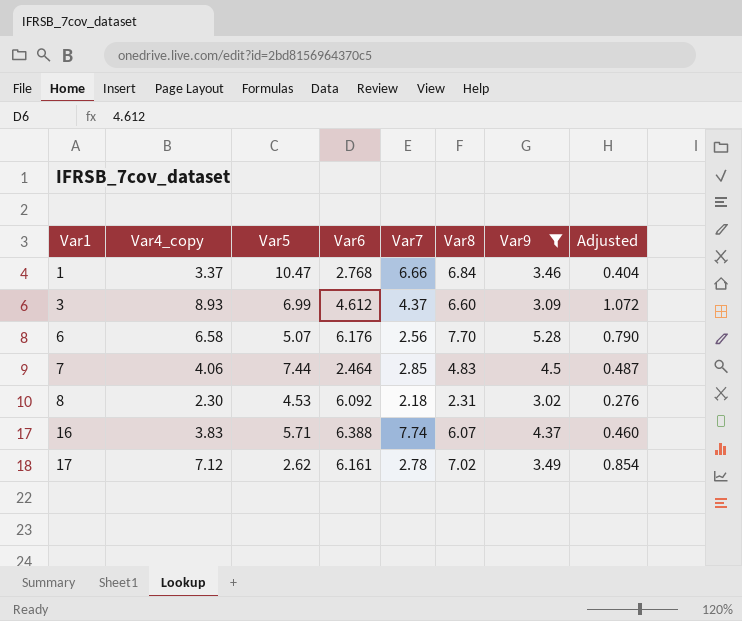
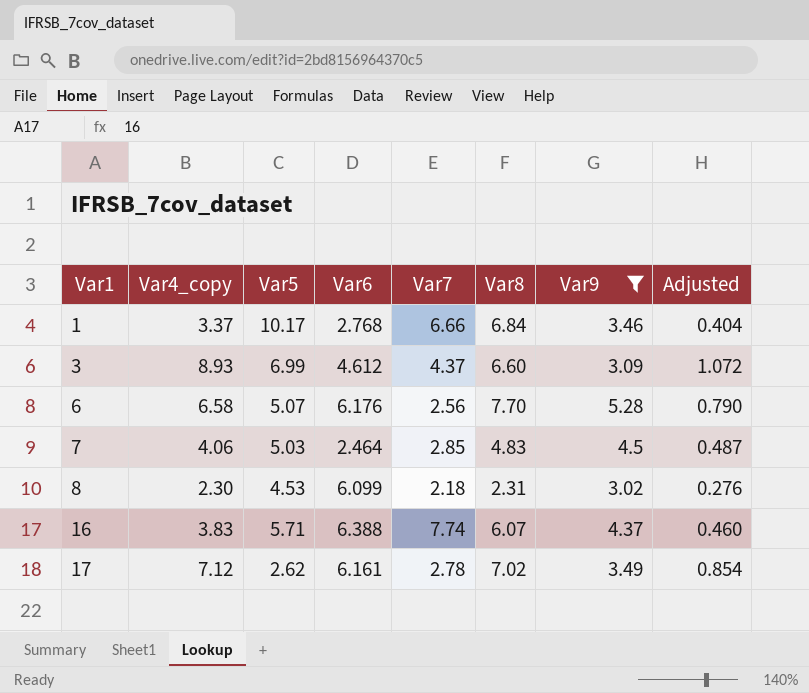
1 | Var5: 10.47 -> 10.17
7 | Var5: 7.44 -> 5.03
8 | Var6: 6.092 -> 6.099

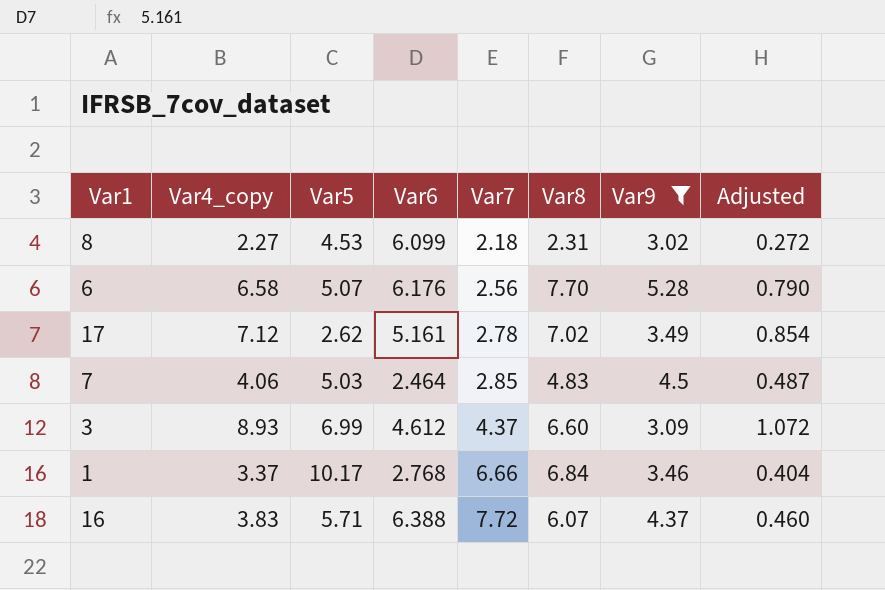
row order: Var1 ascending -> Var7 ascending
8 | Var4_copy: 2.30 -> 2.27
8 | Adjusted: 0.276 -> 0.272
17 | Var6: 6.161 -> 5.161
16 | Var7: 7.74 -> 7.72

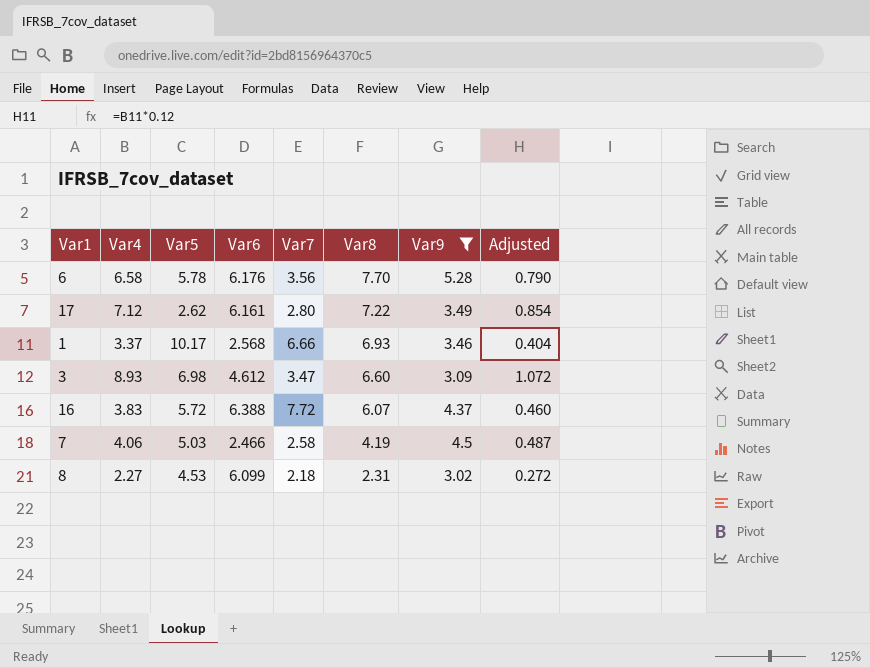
row order: Var7 ascending -> Var8 descending
column name: Var4_copy -> Var4
6 | Var5: 5.07 -> 5.78
6 | Var7: 2.56 -> 3.56
17 | Var6: 5.161 -> 6.161
17 | Var7: 2.78 -> 2.80
17 | Var8: 7.02 -> 7.22
1 | Var6: 2.768 -> 2.568
1 | Var8: 6.84 -> 6.93
3 | Var5: 6.99 -> 6.98
3 | Var7: 4.37 -> 3.47
16 | Var5: 5.71 -> 5.72
7 | Var6: 2.464 -> 2.466
7 | Var7: 2.85 -> 2.58
7 | Var8: 4.83 -> 4.19

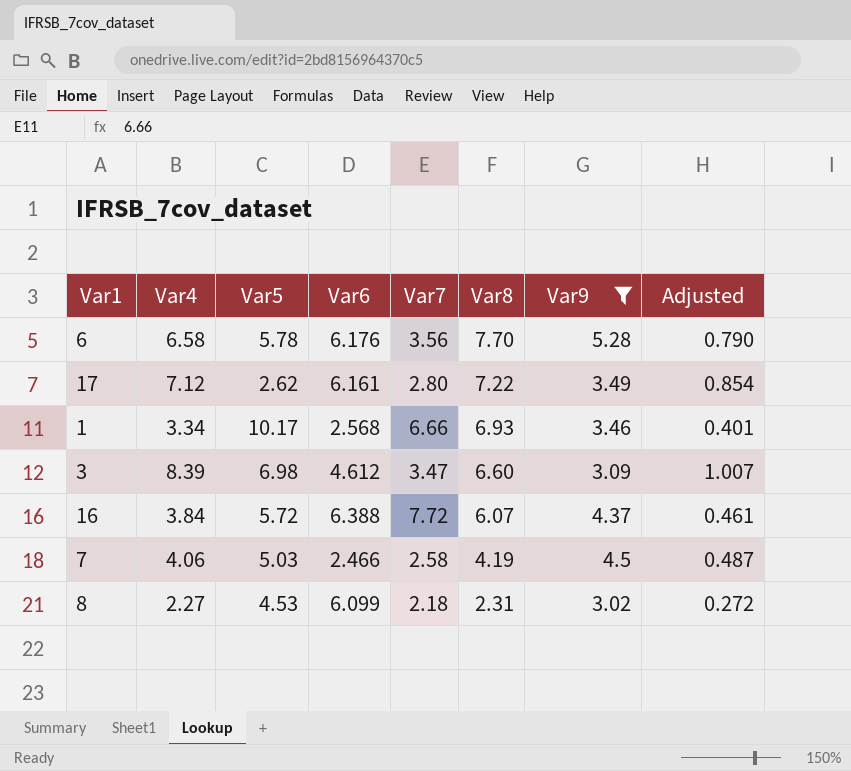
1 | Var4: 3.37 -> 3.34
1 | Adjusted: 0.404 -> 0.401
3 | Var4: 8.93 -> 8.39
3 | Adjusted: 1.072 -> 1.007
16 | Var4: 3.83 -> 3.84
16 | Adjusted: 0.460 -> 0.461

